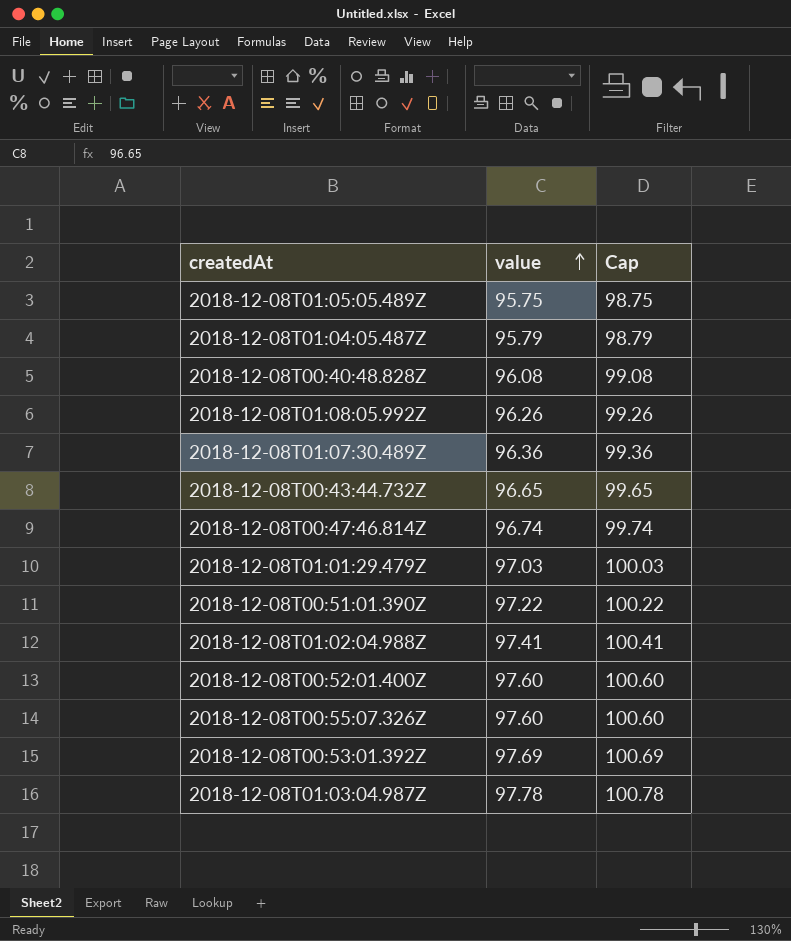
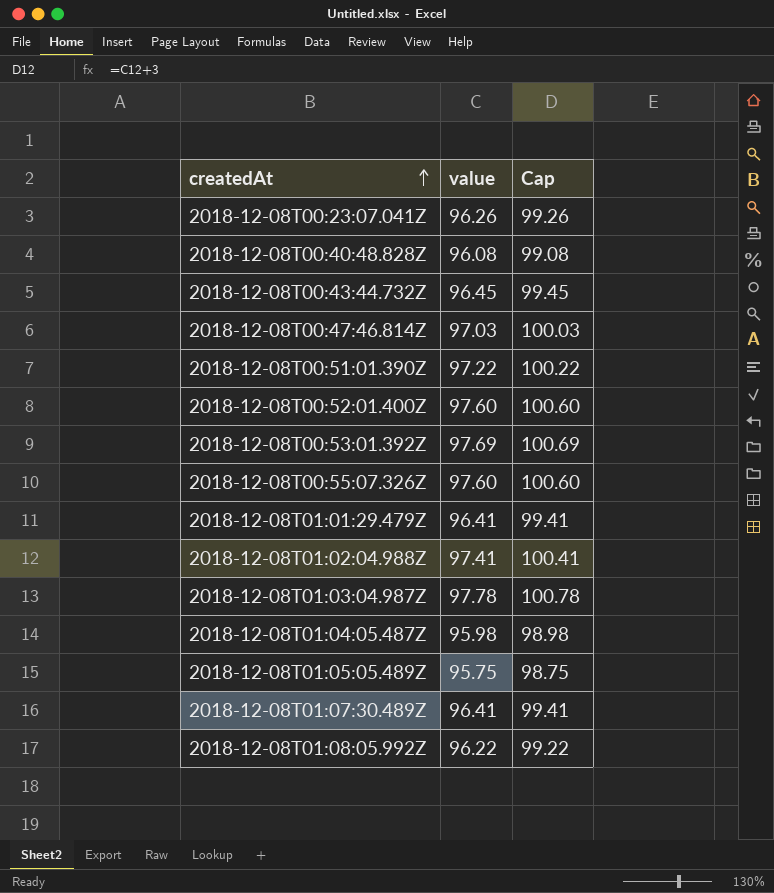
row order: value ascending -> createdAt ascending
row 2018-12-08T00:23:07.041Z: none -> 96.26 | 99.26
2018-12-08T00:43:44.732Z | value: 96.65 -> 96.45
2018-12-08T00:43:44.732Z | Cap: 99.65 -> 99.45
2018-12-08T00:47:46.814Z | value: 96.74 -> 97.03
2018-12-08T00:47:46.814Z | Cap: 99.74 -> 100.03
2018-12-08T01:01:29.479Z | value: 97.03 -> 96.41
2018-12-08T01:01:29.479Z | Cap: 100.03 -> 99.41
2018-12-08T01:04:05.487Z | value: 95.79 -> 95.98
2018-12-08T01:04:05.487Z | Cap: 98.79 -> 98.98
2018-12-08T01:07:30.489Z | value: 96.36 -> 96.41
2018-12-08T01:07:30.489Z | Cap: 99.36 -> 99.41
2018-12-08T01:08:05.992Z | value: 96.26 -> 96.22
2018-12-08T01:08:05.992Z | Cap: 99.26 -> 99.22

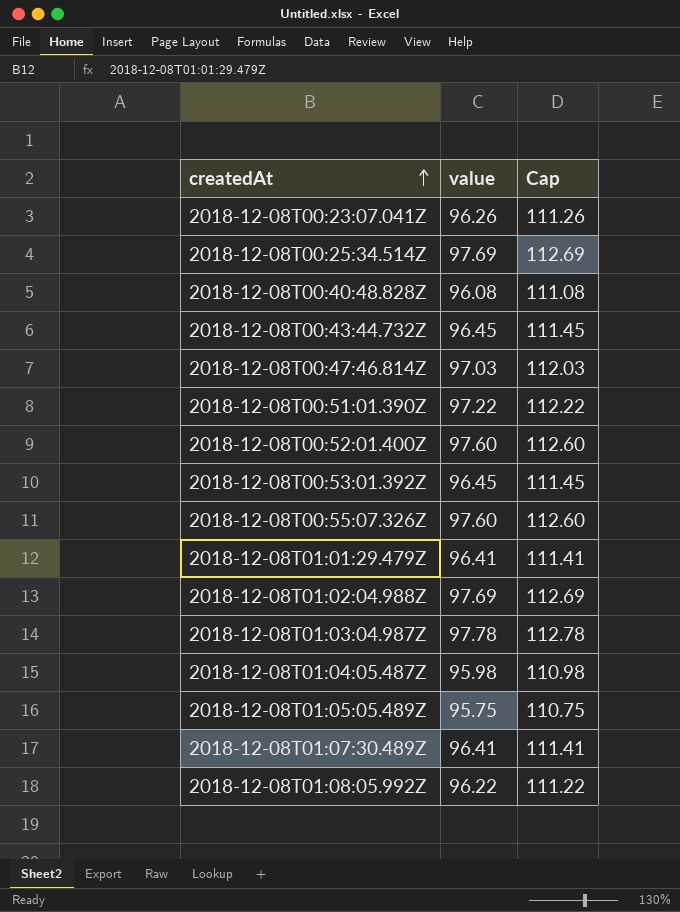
column Cap | formula: [value] + 3 -> [value] + 15
row 2018-12-08T00:25:34.514Z: none -> 97.69 | 112.69
2018-12-08T00:53:01.392Z | value: 97.69 -> 96.45
2018-12-08T01:02:04.988Z | value: 97.41 -> 97.69

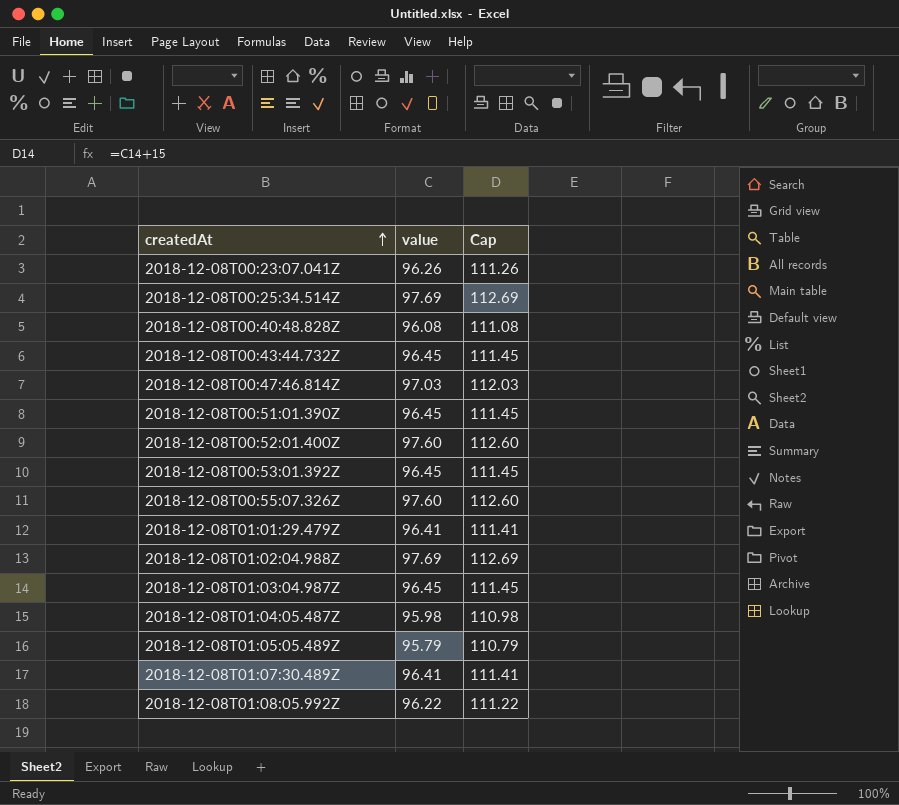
2018-12-08T00:51:01.390Z | value: 97.22 -> 96.45
2018-12-08T00:51:01.390Z | Cap: 112.22 -> 111.45
2018-12-08T01:03:04.987Z | value: 97.78 -> 96.45
2018-12-08T01:03:04.987Z | Cap: 112.78 -> 111.45
2018-12-08T01:05:05.489Z | value: 95.75 -> 95.79
2018-12-08T01:05:05.489Z | Cap: 110.75 -> 110.79

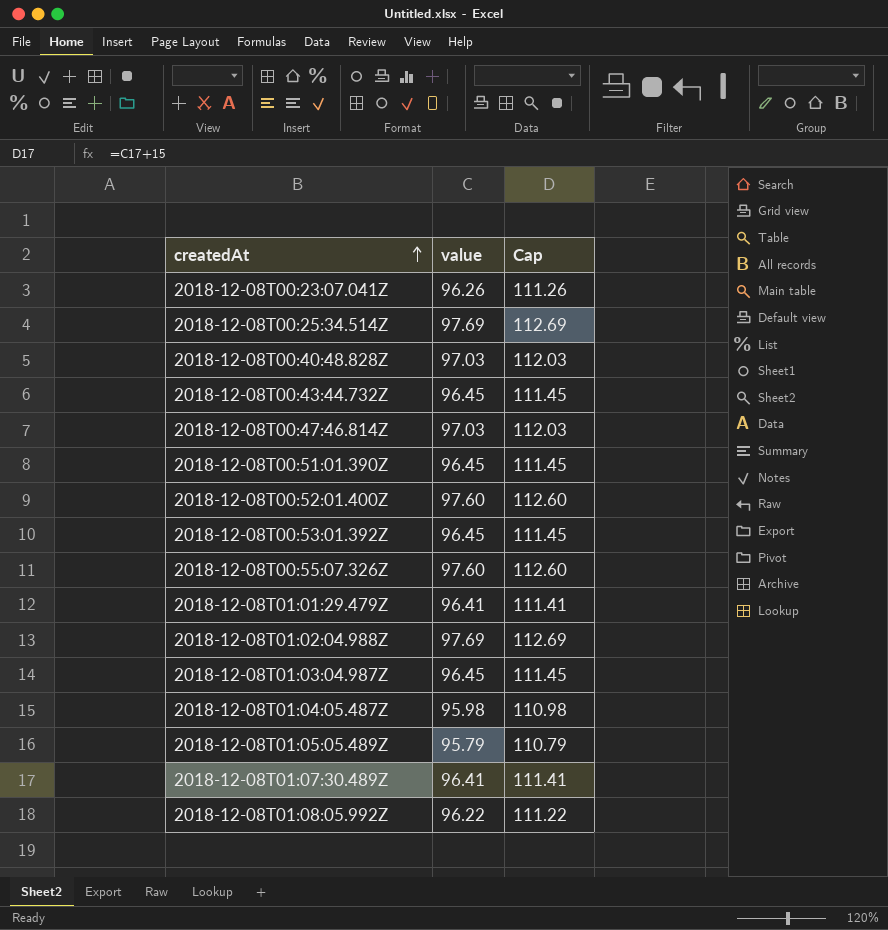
2018-12-08T00:40:48.828Z | value: 96.08 -> 97.03
2018-12-08T00:40:48.828Z | Cap: 111.08 -> 112.03

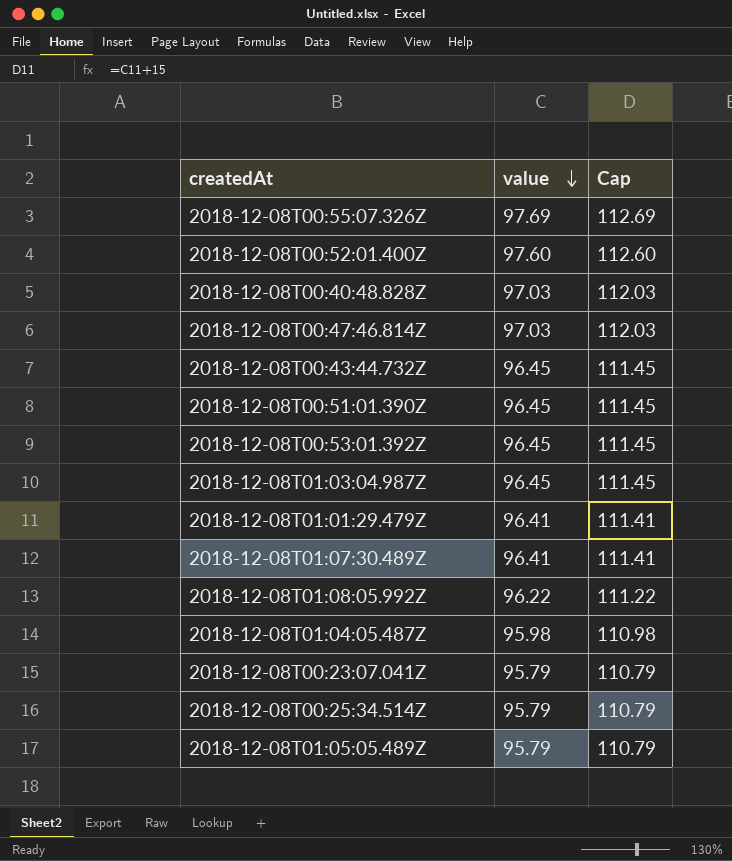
row order: createdAt ascending -> value descending
row 2018-12-08T01:02:04.988Z: 97.69 | 112.69 -> none
2018-12-08T00:55:07.326Z | value: 97.60 -> 97.69
2018-12-08T00:55:07.326Z | Cap: 112.60 -> 112.69
2018-12-08T00:23:07.041Z | value: 96.26 -> 95.79
2018-12-08T00:23:07.041Z | Cap: 111.26 -> 110.79
2018-12-08T00:25:34.514Z | value: 97.69 -> 95.79
2018-12-08T00:25:34.514Z | Cap: 112.69 -> 110.79

